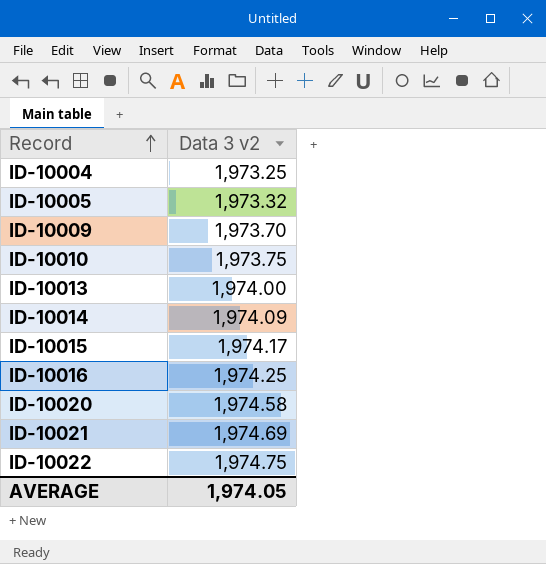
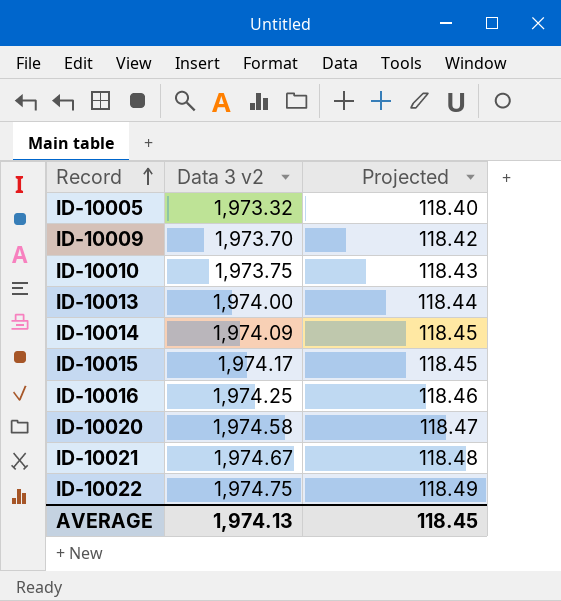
column Projected | formula: none -> [Data 3 v2] * 0.06
row ID-10004: 1,973.25 -> none
ID-10021 | Data 3 v2: 1,974.69 -> 1,974.67
AVERAGE | Data 3 v2: 1,974.05 -> 1,974.13

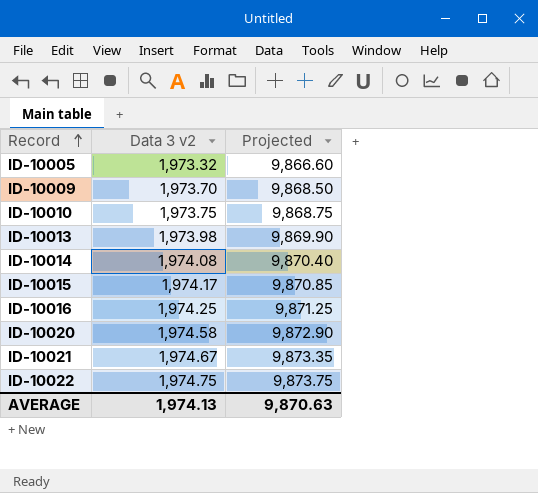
column Projected | formula: [Data 3 v2] * 0.06 -> [Data 3 v2] * 5
ID-10013 | Data 3 v2: 1,974.00 -> 1,973.98
ID-10014 | Data 3 v2: 1,974.09 -> 1,974.08
AVERAGE | Projected: 118.45 -> 9,870.63

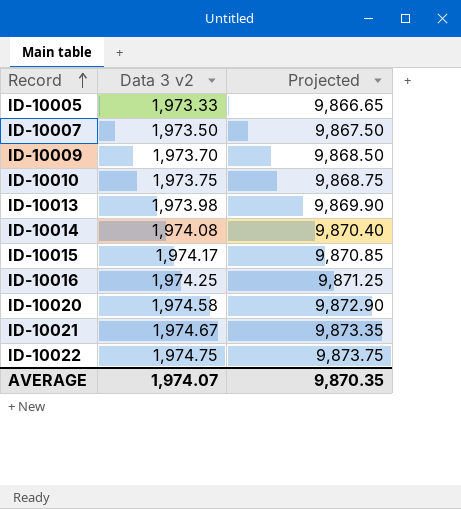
ID-10005 | Data 3 v2: 1,973.32 -> 1,973.33
ID-10005 | Projected: 9,866.60 -> 9,866.65
row ID-10007: none -> 1,973.50 | 9,867.50
AVERAGE | Data 3 v2: 1,974.13 -> 1,974.07
AVERAGE | Projected: 9,870.63 -> 9,870.35

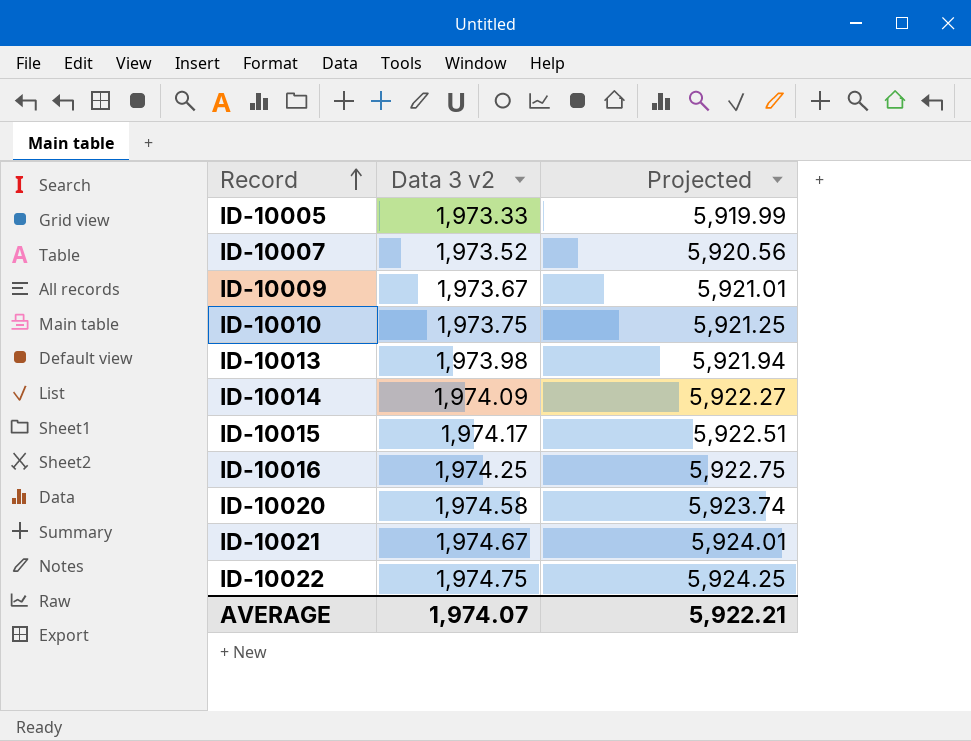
column Projected | formula: [Data 3 v2] * 5 -> [Data 3 v2] * 3
ID-10007 | Data 3 v2: 1,973.50 -> 1,973.52
ID-10009 | Data 3 v2: 1,973.70 -> 1,973.67
ID-10014 | Data 3 v2: 1,974.08 -> 1,974.09
AVERAGE | Projected: 9,870.35 -> 5,922.21

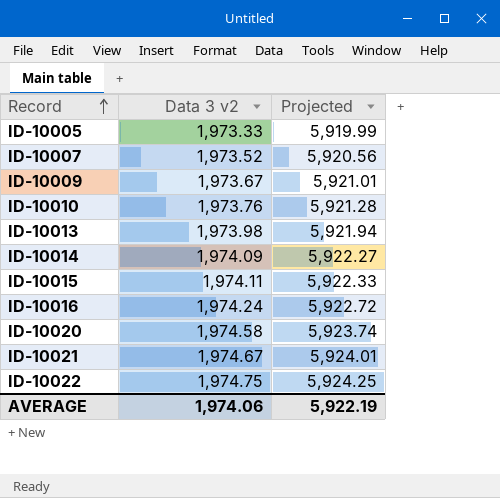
ID-10010 | Data 3 v2: 1,973.75 -> 1,973.76
ID-10010 | Projected: 5,921.25 -> 5,921.28
ID-10015 | Data 3 v2: 1,974.17 -> 1,974.11
ID-10015 | Projected: 5,922.51 -> 5,922.33
ID-10016 | Data 3 v2: 1,974.25 -> 1,974.24
ID-10016 | Projected: 5,922.75 -> 5,922.72
AVERAGE | Data 3 v2: 1,974.07 -> 1,974.06
AVERAGE | Projected: 5,922.21 -> 5,922.19

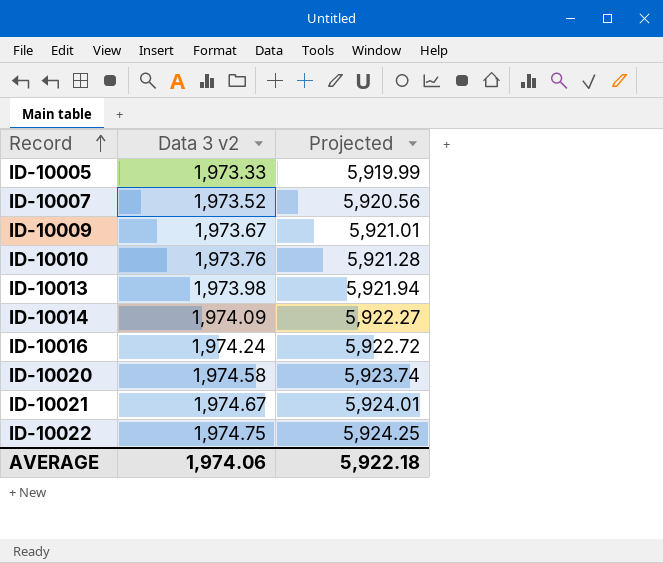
row ID-10015: 1,974.11 | 5,922.33 -> none
AVERAGE | Projected: 5,922.19 -> 5,922.18

